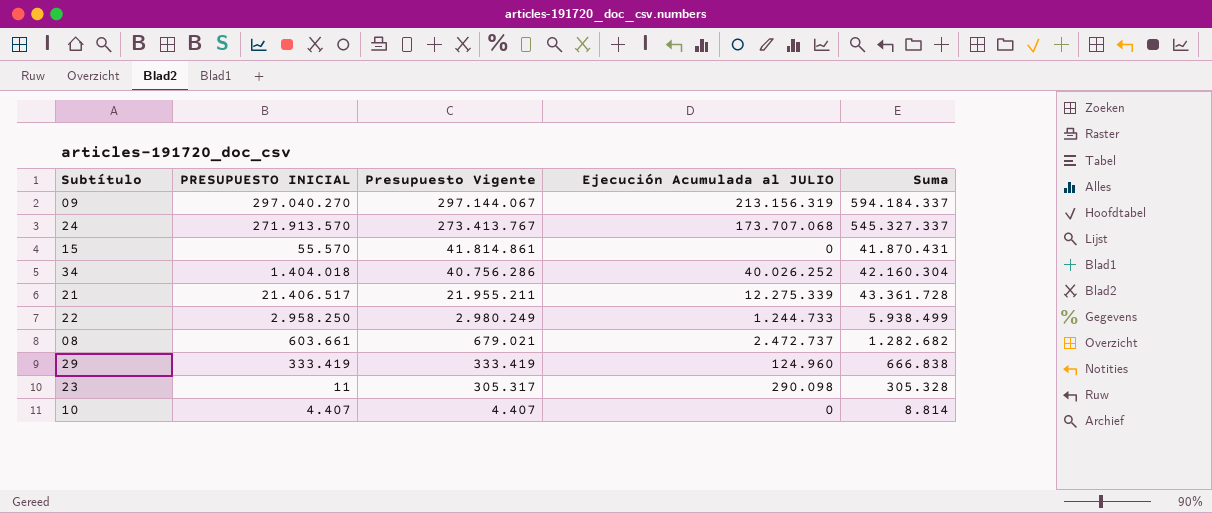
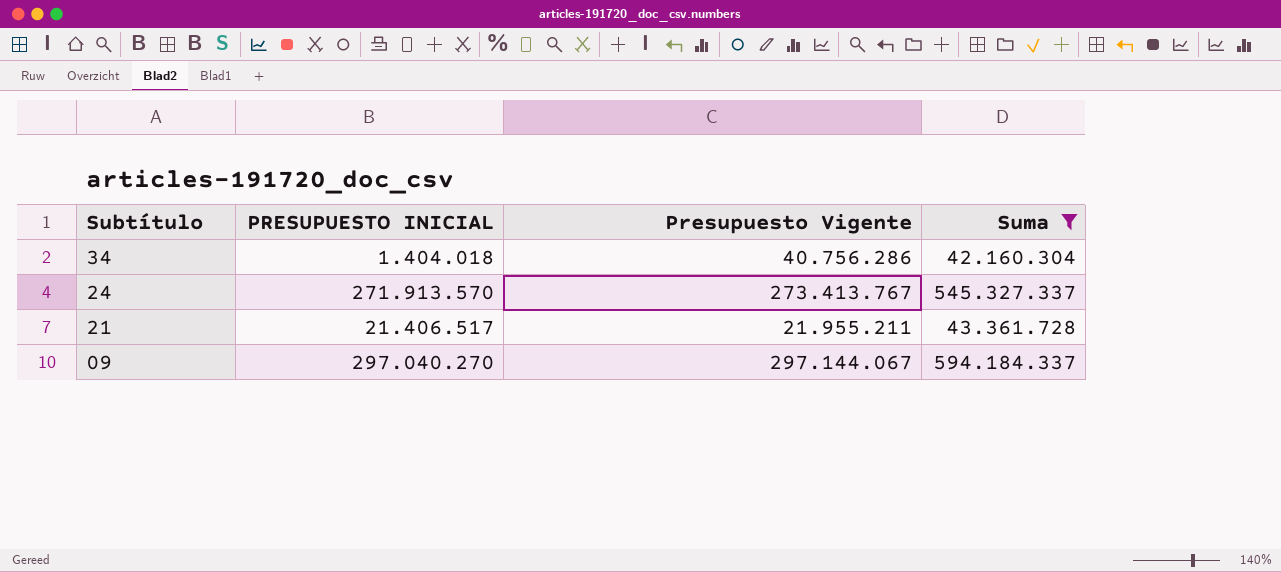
filter: none -> Suma >= 42.160.304
row order: Presupuesto Vigente descending -> Subtítulo descending
column Ejecución Acumulada al JULIO | position: 4 -> none

